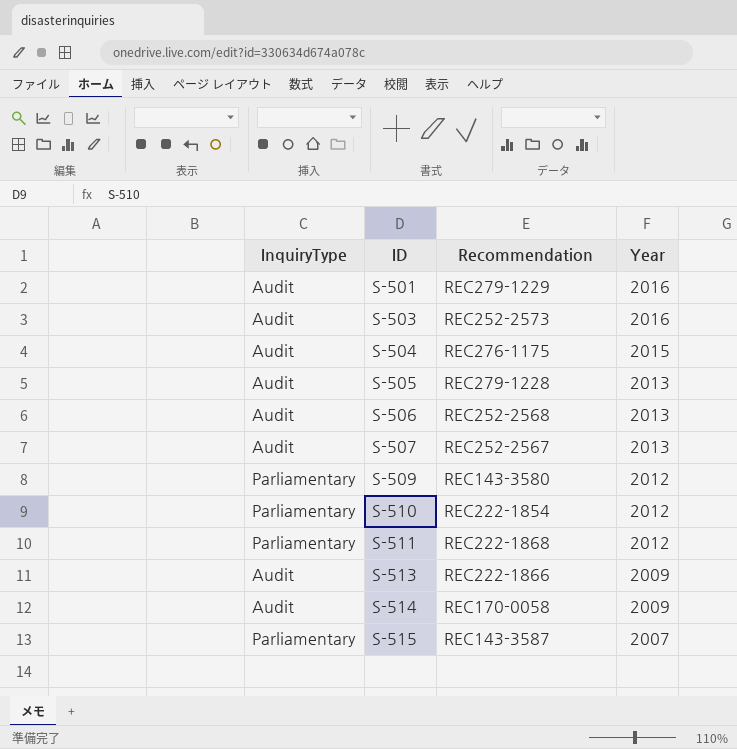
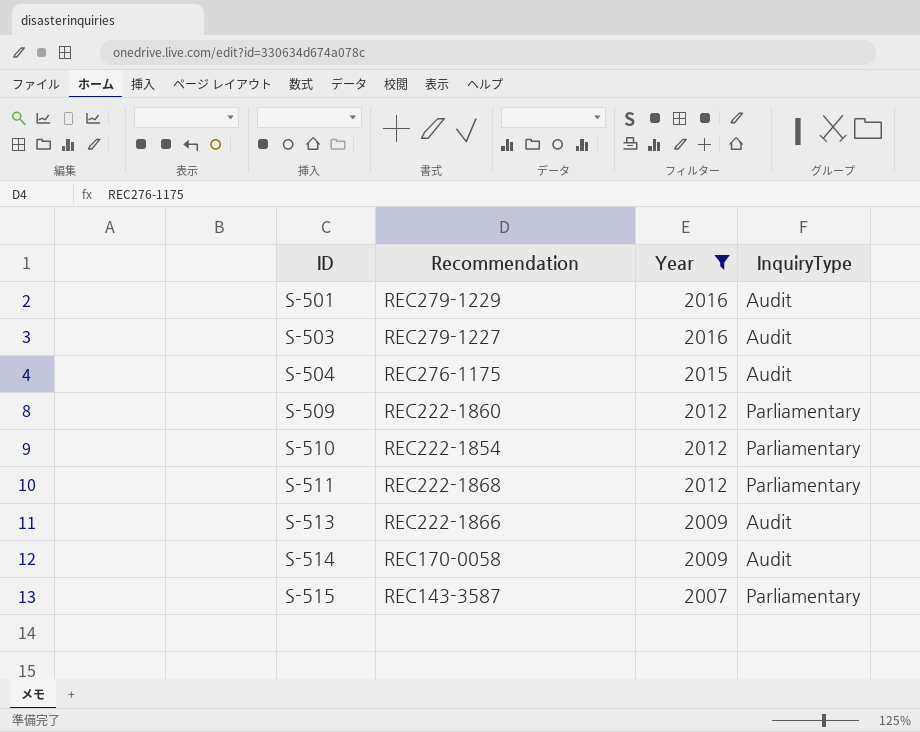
filter: none -> Year != 2013
column InquiryType | position: 1 -> 4
S-503 | Recommendation: REC252-2573 -> REC279-1227
S-509 | Recommendation: REC143-3580 -> REC222-1860

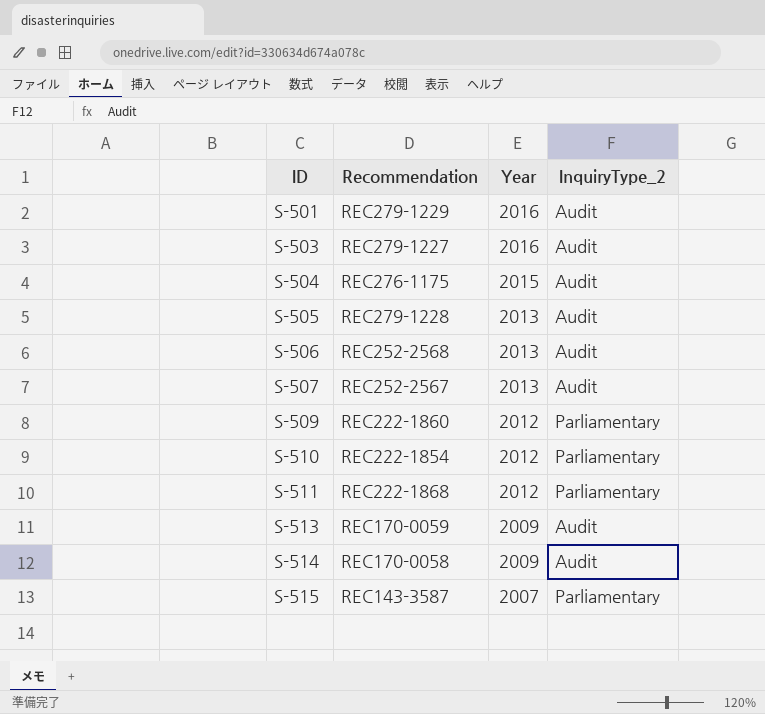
filter: Year != 2013 -> none
column name: InquiryType -> InquiryType_2
S-513 | Recommendation: REC222-1866 -> REC170-0059

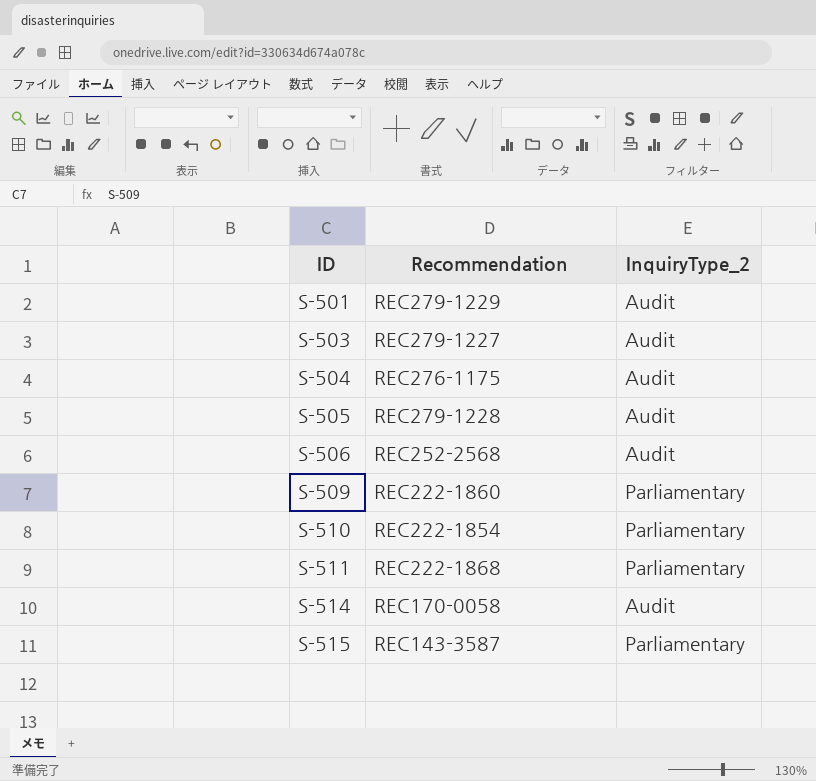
column Year | position: 3 -> none
row S-507: REC252-2567 | 2013 | Audit -> none
row S-513: REC170-0059 | 2009 | Audit -> none

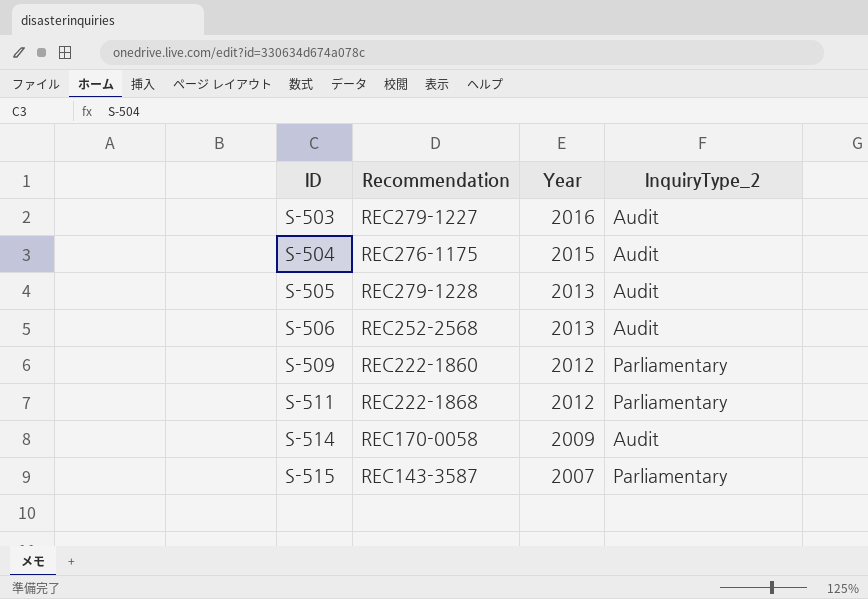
column Year | position: none -> 3
row S-501: REC279-1229 | Audit -> none
row S-510: REC222-1854 | Parliamentary -> none

